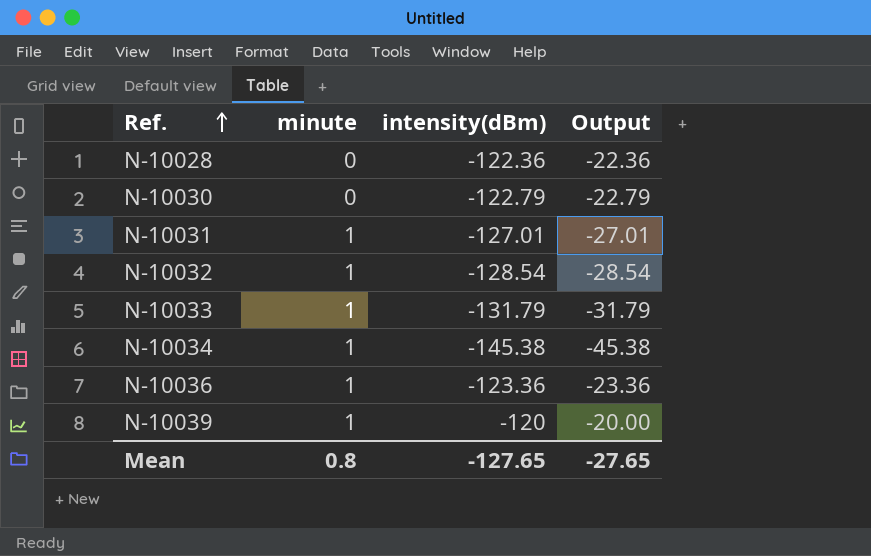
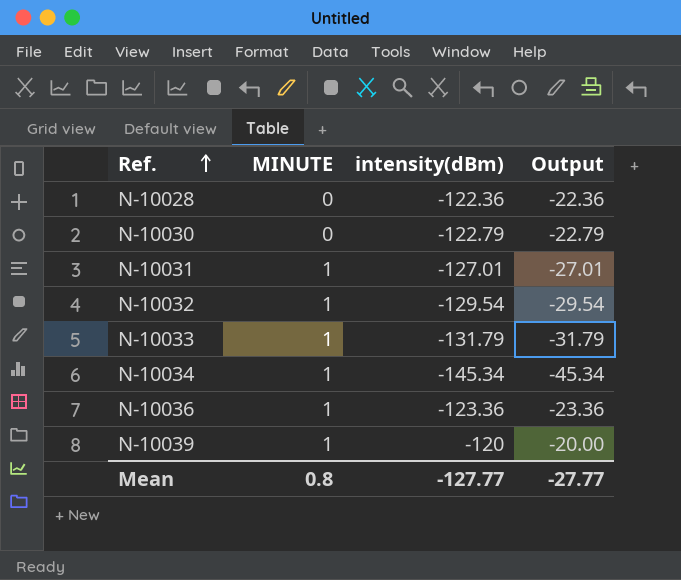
column name: minute -> MINUTE
N-10032 | intensity(dBm): -128.54 -> -129.54
N-10032 | Output: -28.54 -> -29.54
N-10034 | intensity(dBm): -145.38 -> -145.34
N-10034 | Output: -45.38 -> -45.34
Mean | intensity(dBm): -127.65 -> -127.77
Mean | Output: -27.65 -> -27.77

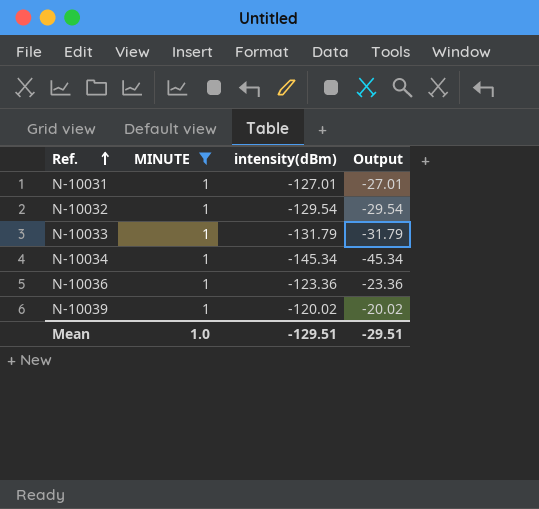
filter: none -> MINUTE = 1
N-10039 | intensity(dBm): -120 -> -120.02
N-10039 | Output: -20.00 -> -20.02
Mean | MINUTE: 0.8 -> 1.0
Mean | intensity(dBm): -127.77 -> -129.51
Mean | Output: -27.77 -> -29.51

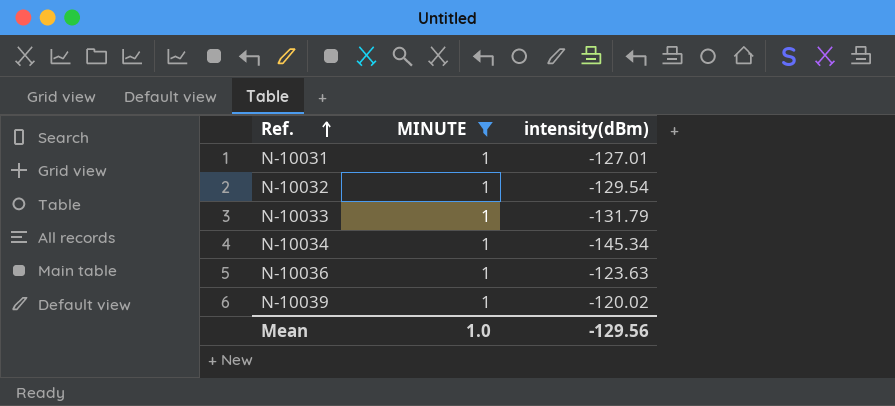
column Output | formula: [intensity(dBm)] + 100 -> none
N-10036 | intensity(dBm): -123.36 -> -123.63
Mean | intensity(dBm): -129.51 -> -129.56

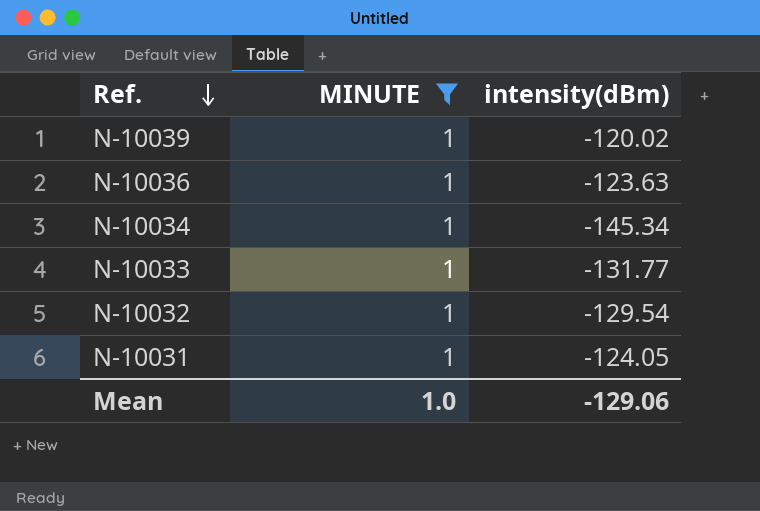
row order: Ref. ascending -> Ref. descending
N-10033 | intensity(dBm): -131.79 -> -131.77
N-10031 | intensity(dBm): -127.01 -> -124.05
Mean | intensity(dBm): -129.56 -> -129.06

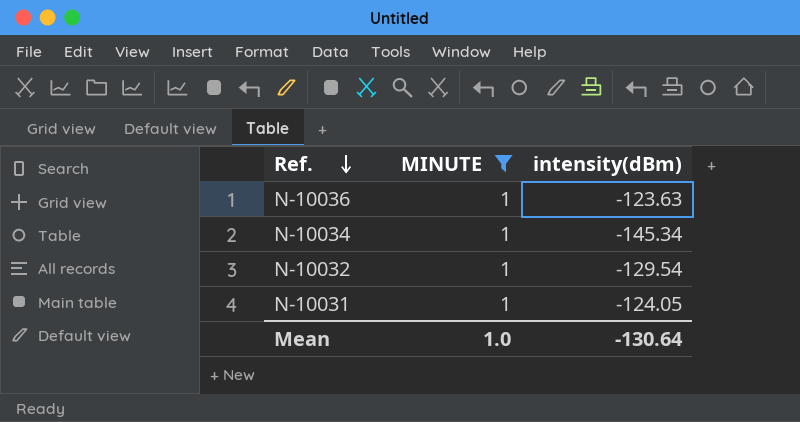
row N-10039: 1 | -120.02 -> none
row N-10033: 1 | -131.77 -> none
Mean | intensity(dBm): -129.06 -> -130.64

